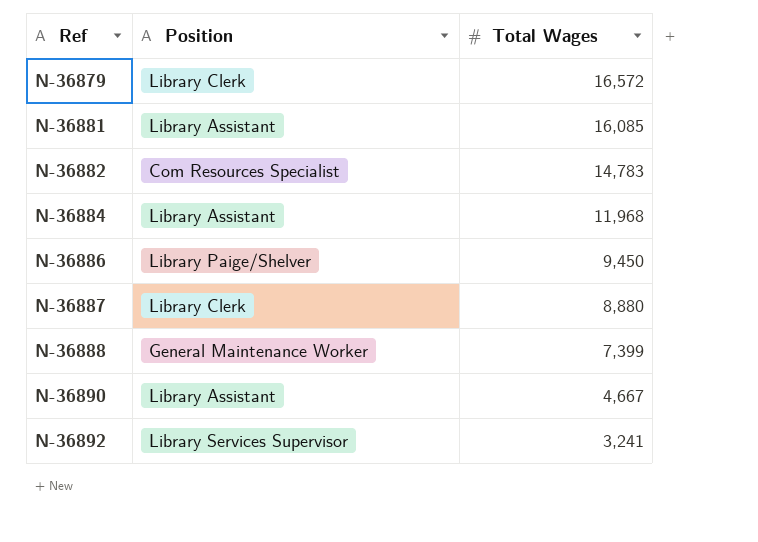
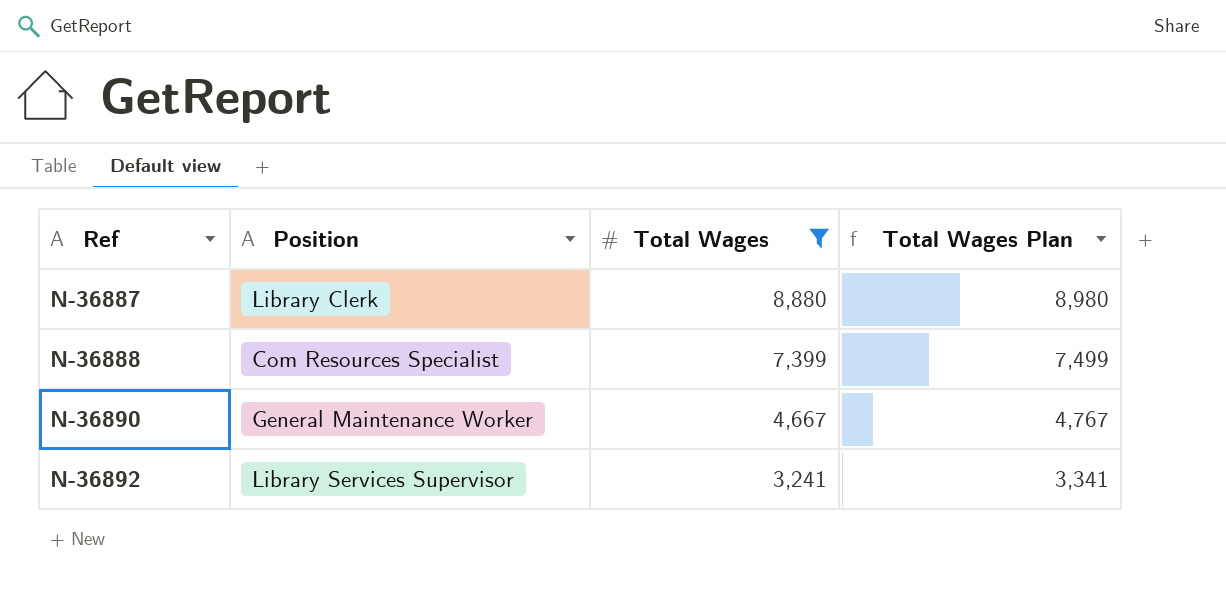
filter: none -> Total Wages <= 8,880
column Total Wages Plan | formula: none -> [Total Wages] + 100
N-36888 | Position: General Maintenance Worker -> Com Resources Specialist
N-36890 | Position: Library Assistant -> General Maintenance Worker

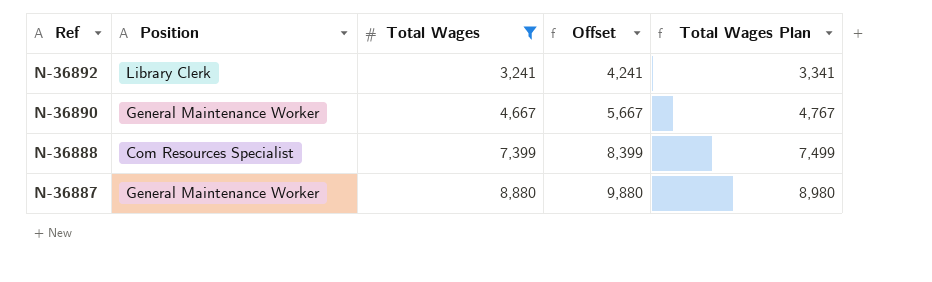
row order: Ref ascending -> Ref descending
column Offset | formula: none -> [Total Wages] + 1000
N-36892 | Position: Library Services Supervisor -> Library Clerk
N-36887 | Position: Library Clerk -> General Maintenance Worker

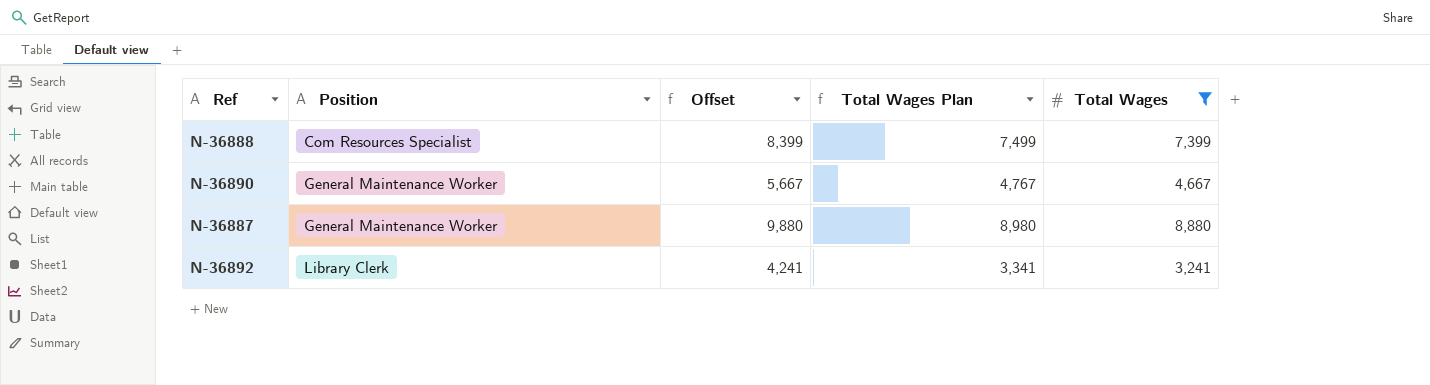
row order: Ref descending -> Position ascending
column Total Wages | position: 3 -> 5

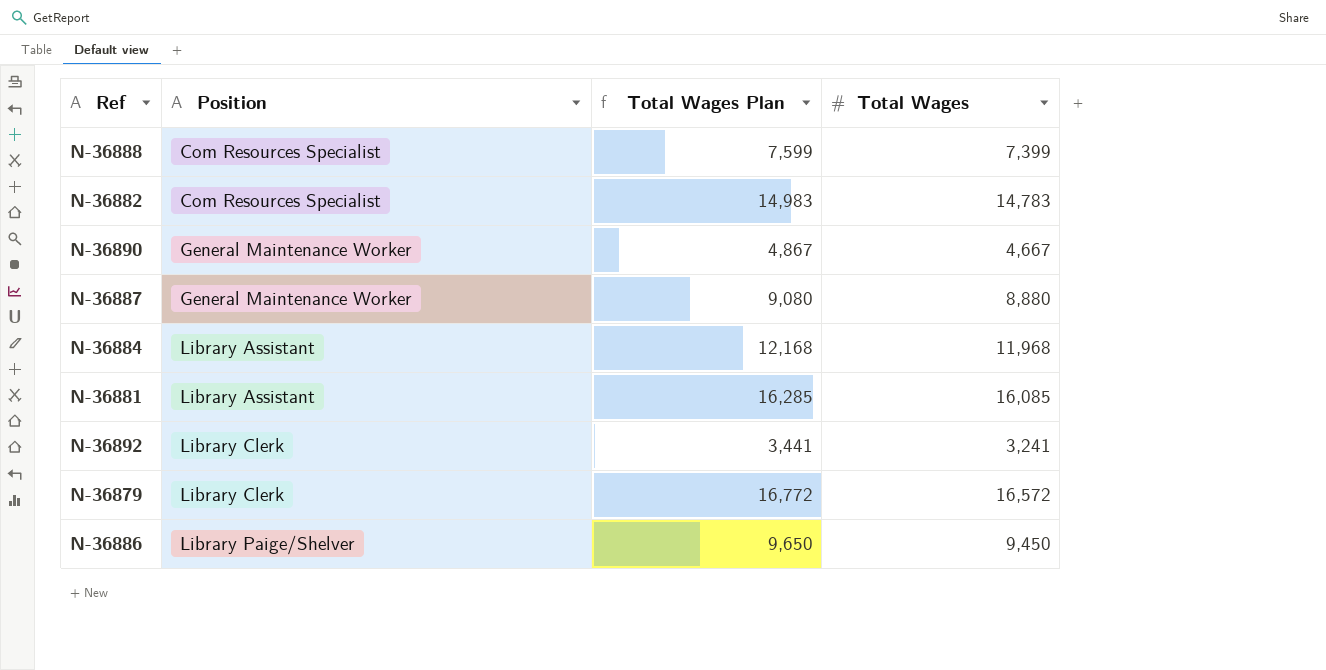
filter: Total Wages <= 8,880 -> none
column Offset | formula: [Total Wages] + 1000 -> none
column Total Wages Plan | formula: [Total Wages] + 100 -> [Total Wages] + 200

